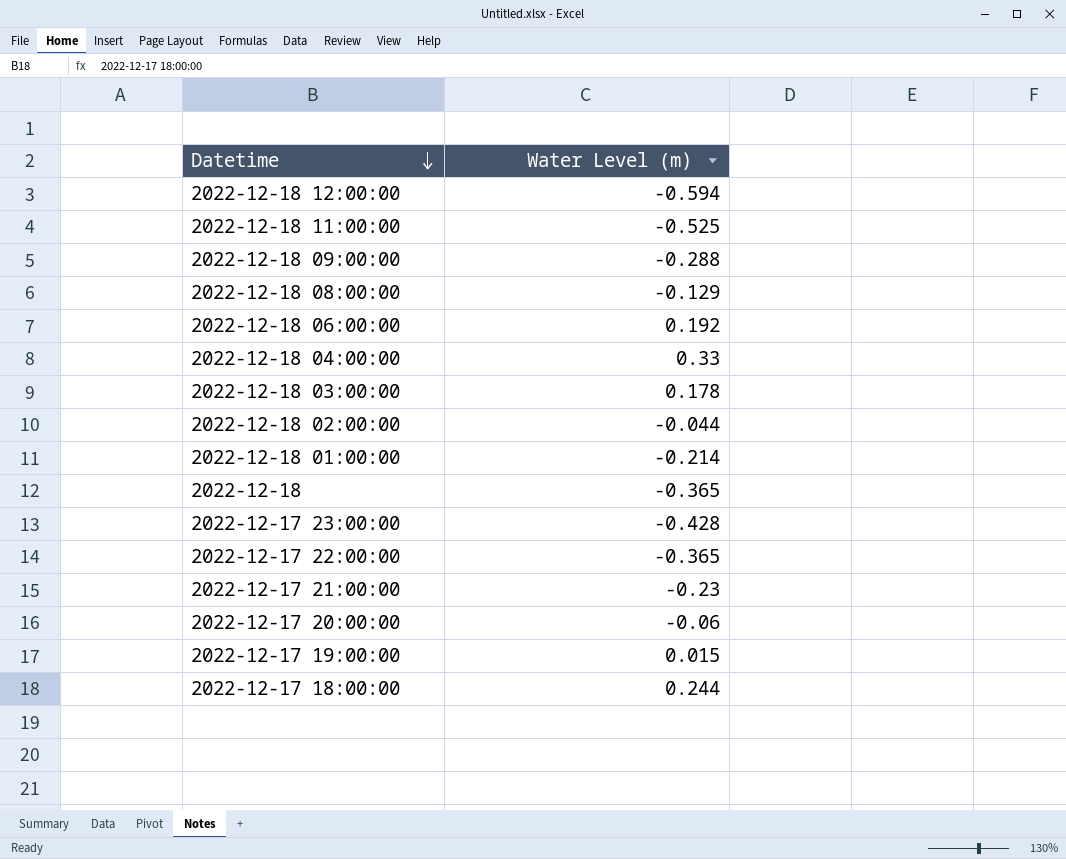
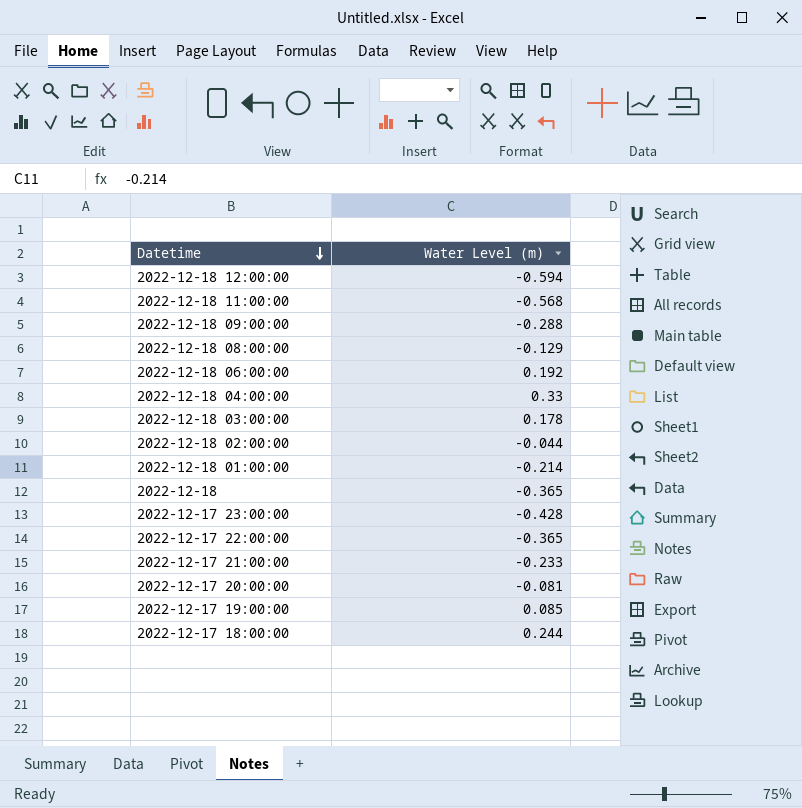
2022-12-18 11:00:00 | Water Level (m): -0.525 -> -0.568
2022-12-17 21:00:00 | Water Level (m): -0.23 -> -0.233
2022-12-17 20:00:00 | Water Level (m): -0.06 -> -0.081
2022-12-17 19:00:00 | Water Level (m): 0.015 -> 0.085

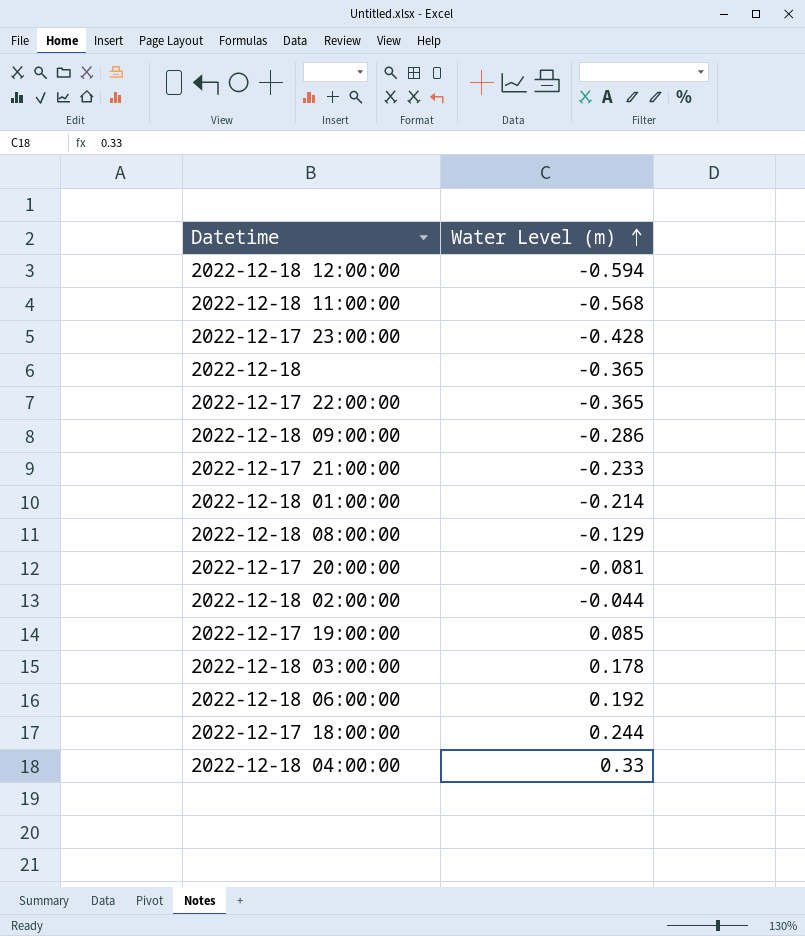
row order: Datetime descending -> Water Level (m) ascending
2022-12-18 09:00:00 | Water Level (m): -0.288 -> -0.286

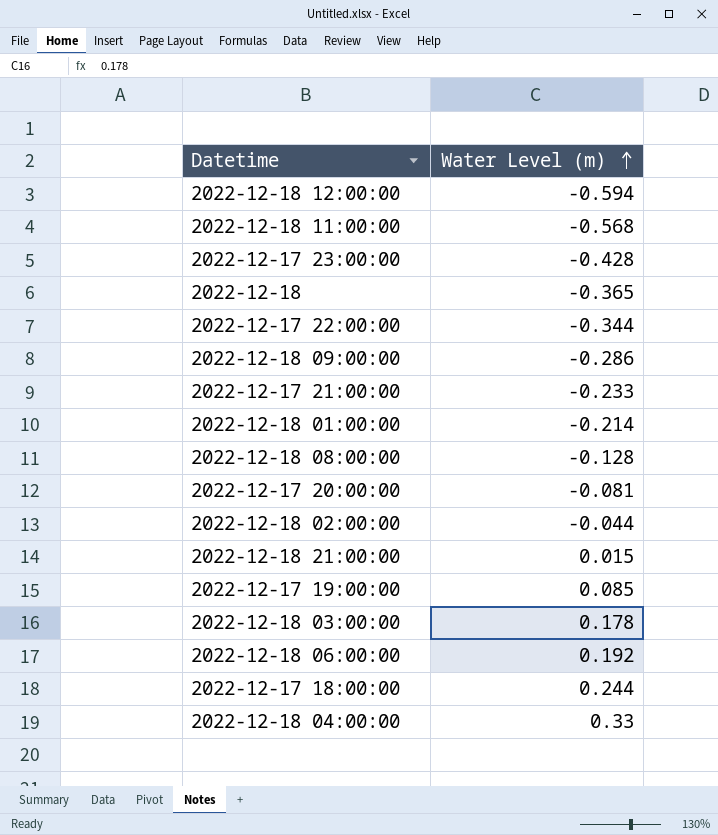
2022-12-17 22:00:00 | Water Level (m): -0.365 -> -0.344
2022-12-18 08:00:00 | Water Level (m): -0.129 -> -0.128
row 2022-12-18 21:00:00: none -> 0.015

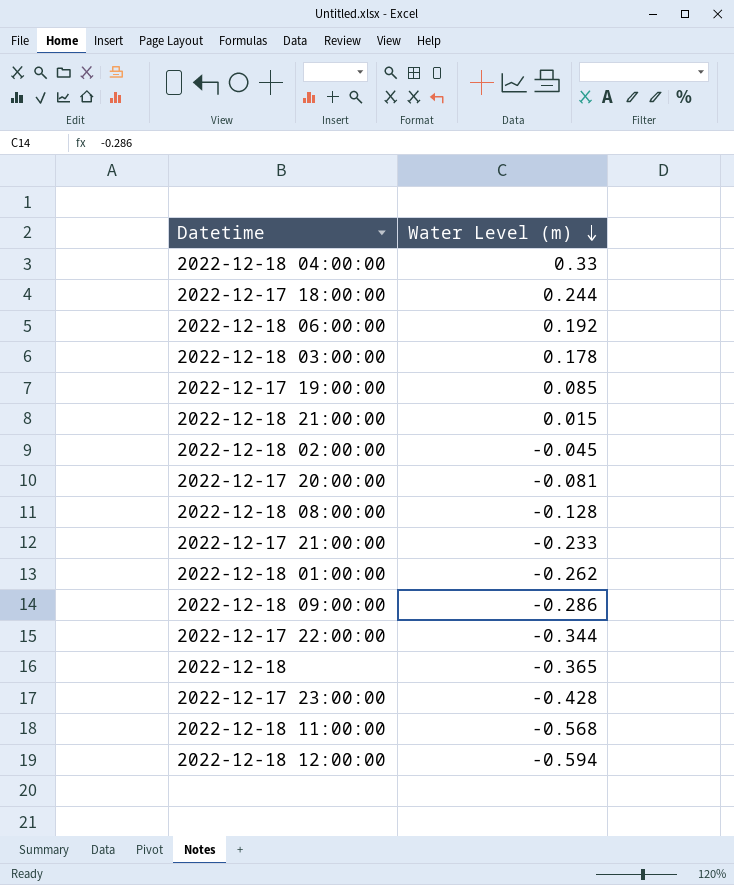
row order: Water Level (m) ascending -> Water Level (m) descending
2022-12-18 02:00:00 | Water Level (m): -0.044 -> -0.045
2022-12-18 01:00:00 | Water Level (m): -0.214 -> -0.262

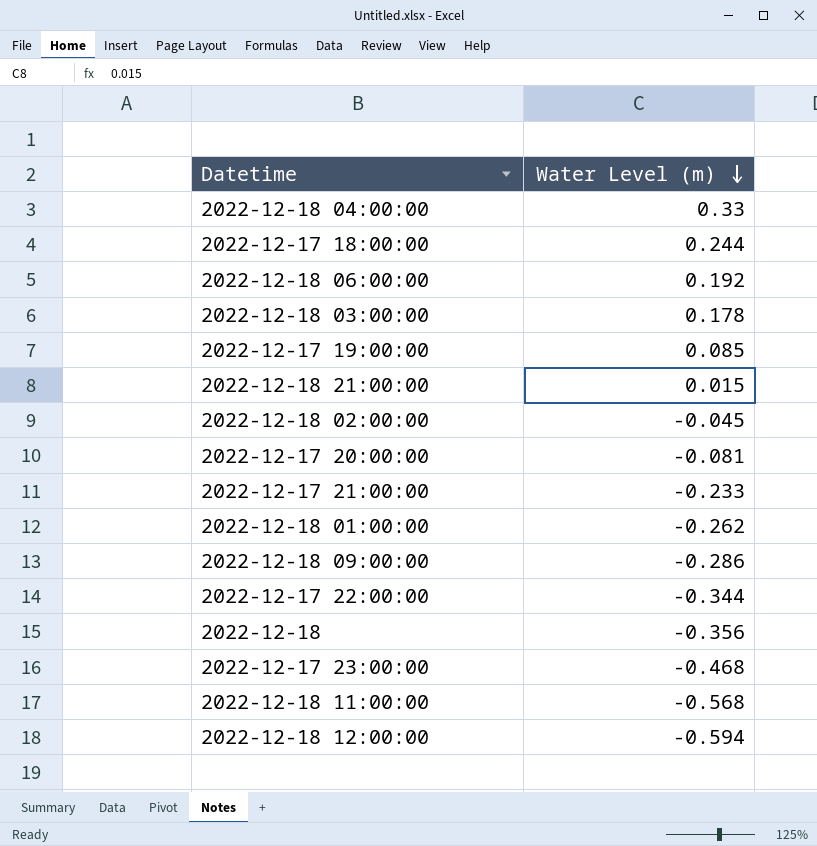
row 2022-12-18 08:00:00: -0.128 -> none
2022-12-18 | Water Level (m): -0.365 -> -0.356
2022-12-17 23:00:00 | Water Level (m): -0.428 -> -0.468

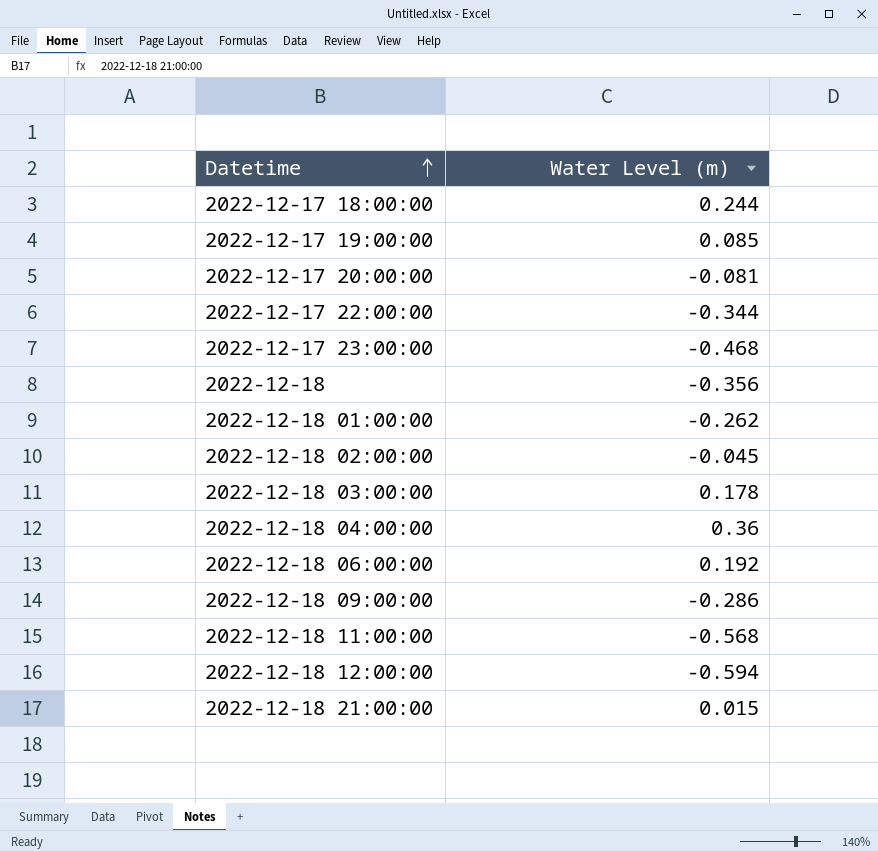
row order: Water Level (m) descending -> Datetime ascending
row 2022-12-17 21:00:00: -0.233 -> none
2022-12-18 04:00:00 | Water Level (m): 0.33 -> 0.36

